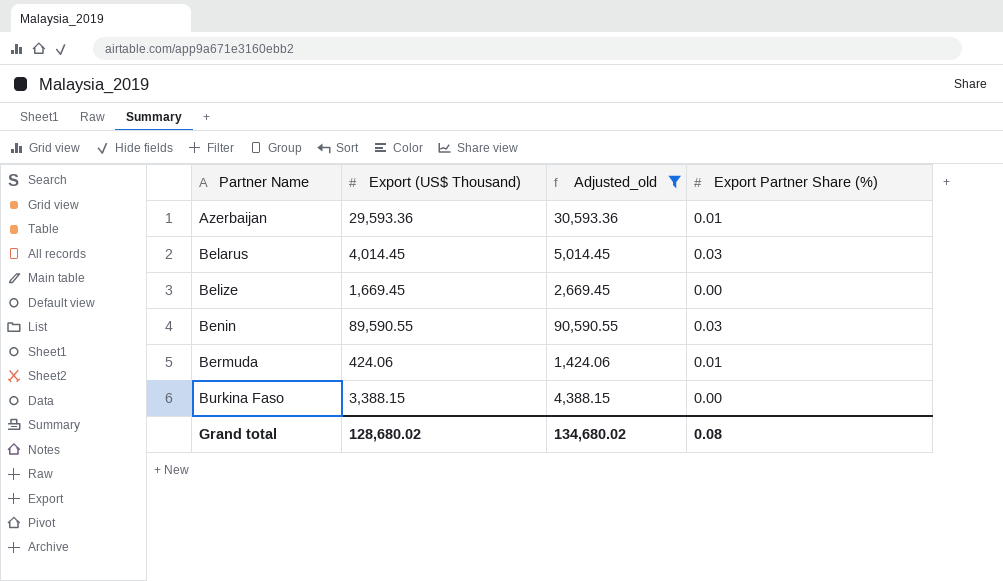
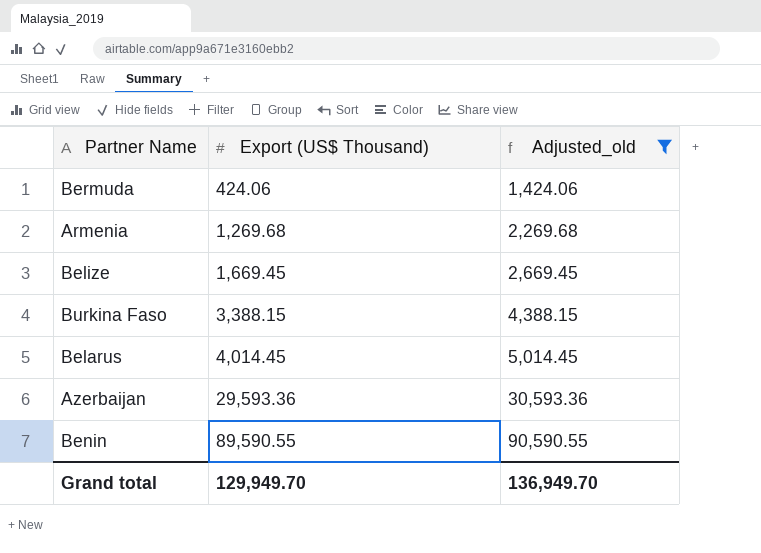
row order: Partner Name ascending -> Export (US$ Thousand) ascending
column Export Partner Share (%) | position: 4 -> none
row Armenia: none -> 1,269.68 | 2,269.68
Grand total | Export (US$ Thousand): 128,680.02 -> 129,949.70
Grand total | Adjusted_old: 134,680.02 -> 136,949.70

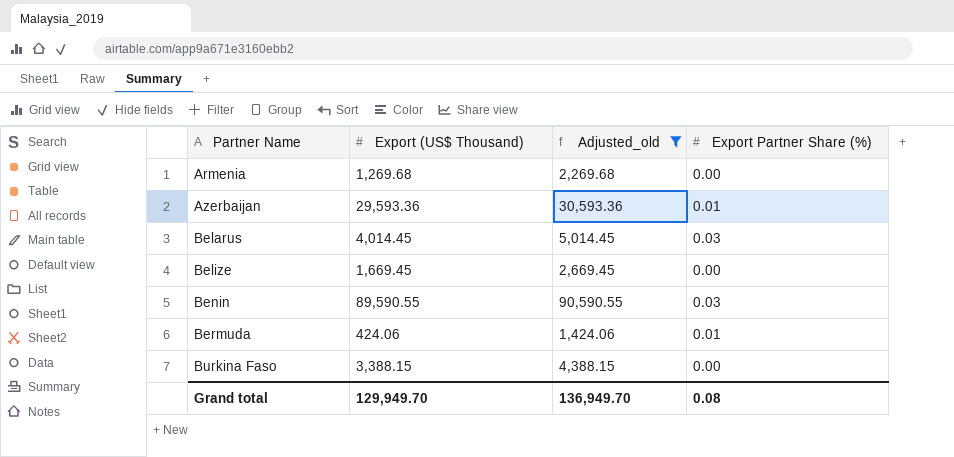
row order: Export (US$ Thousand) ascending -> Partner Name ascending
column Export Partner Share (%) | position: none -> 4

